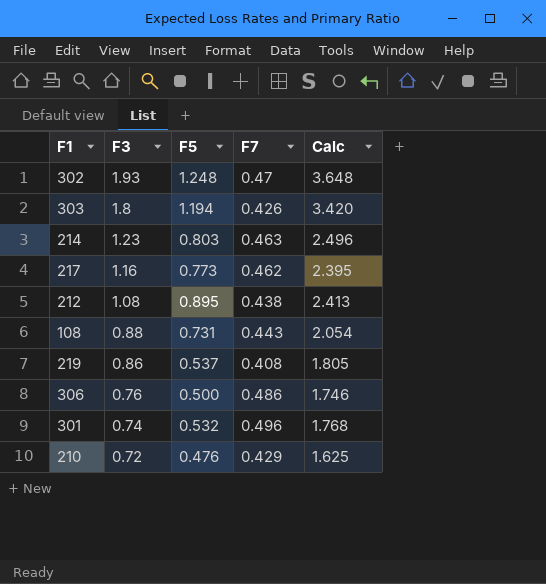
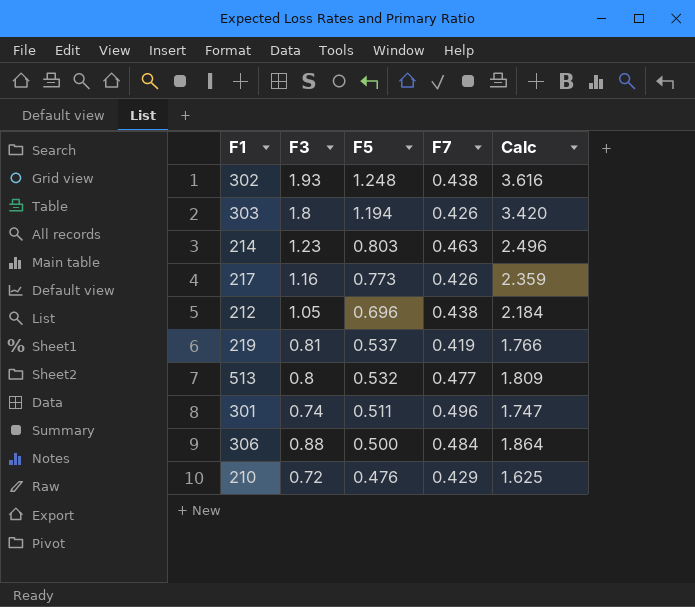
row order: F3 descending -> F5 descending
row 108: 0.88 | 0.731 | 0.443 | 2.054 -> none
302 | F7: 0.47 -> 0.438
302 | Calc: 3.648 -> 3.616
217 | F7: 0.462 -> 0.426
217 | Calc: 2.395 -> 2.359
212 | F3: 1.08 -> 1.05
212 | F5: 0.895 -> 0.696
212 | Calc: 2.413 -> 2.184
219 | F3: 0.86 -> 0.81
219 | F7: 0.408 -> 0.419
219 | Calc: 1.805 -> 1.766
row 513: none -> 0.8 | 0.532 | 0.477 | 1.809
301 | F5: 0.532 -> 0.511
301 | Calc: 1.768 -> 1.747
306 | F3: 0.76 -> 0.88
306 | F7: 0.486 -> 0.484
306 | Calc: 1.746 -> 1.864

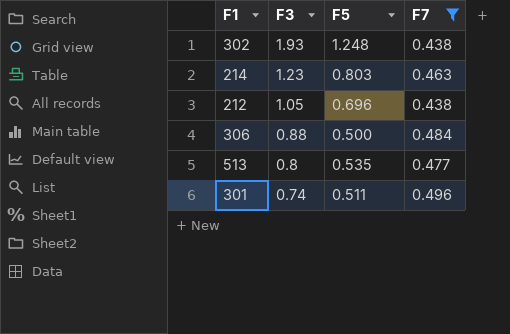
filter: none -> F7 >= 0.438
row order: F5 descending -> F3 descending
column Calc | formula: [F3] + [F5] + [F7] -> none
513 | F5: 0.532 -> 0.535

